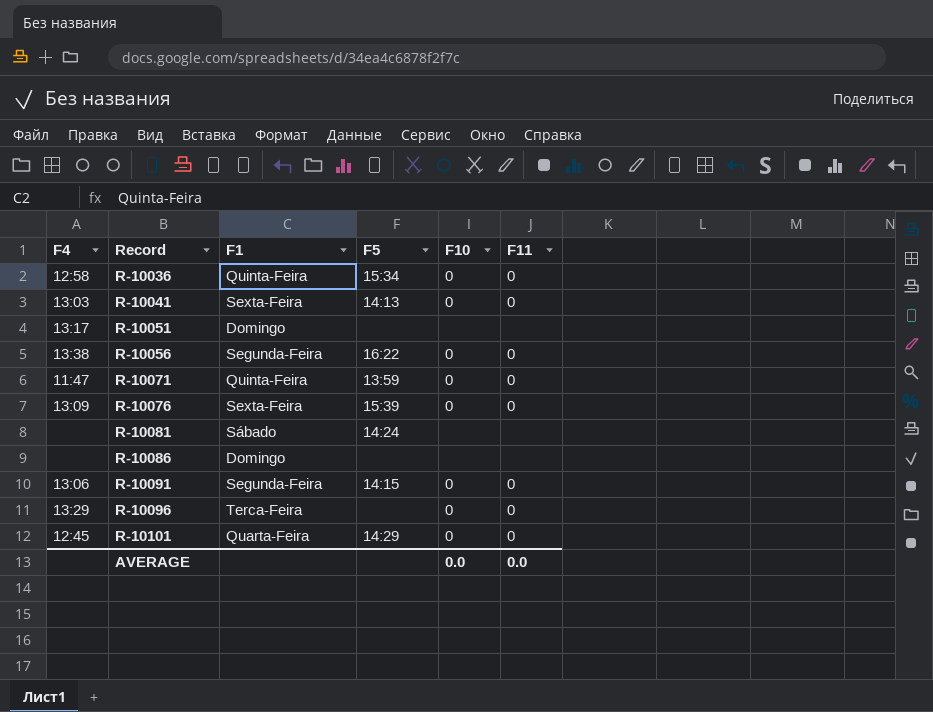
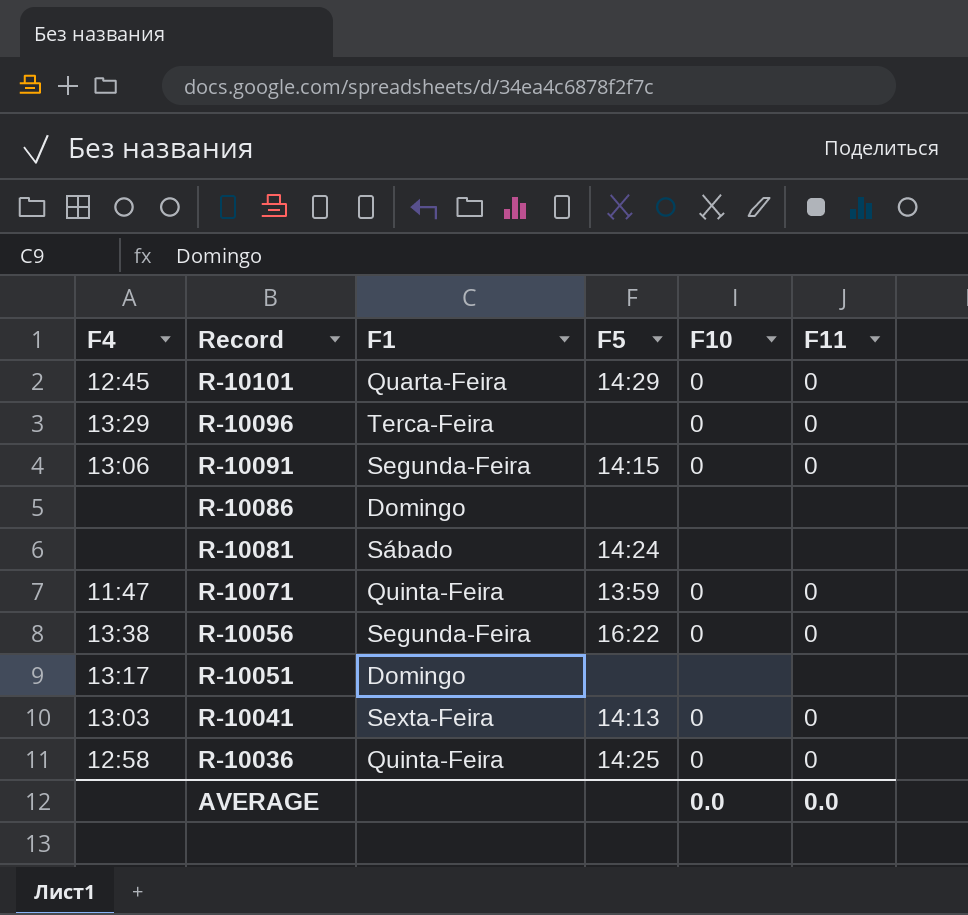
row order: Record ascending -> Record descending
row R-10076: 13:09 | Sexta-Feira | 15:39 | 0 | 0 -> none
R-10036 | F5: 15:34 -> 14:25

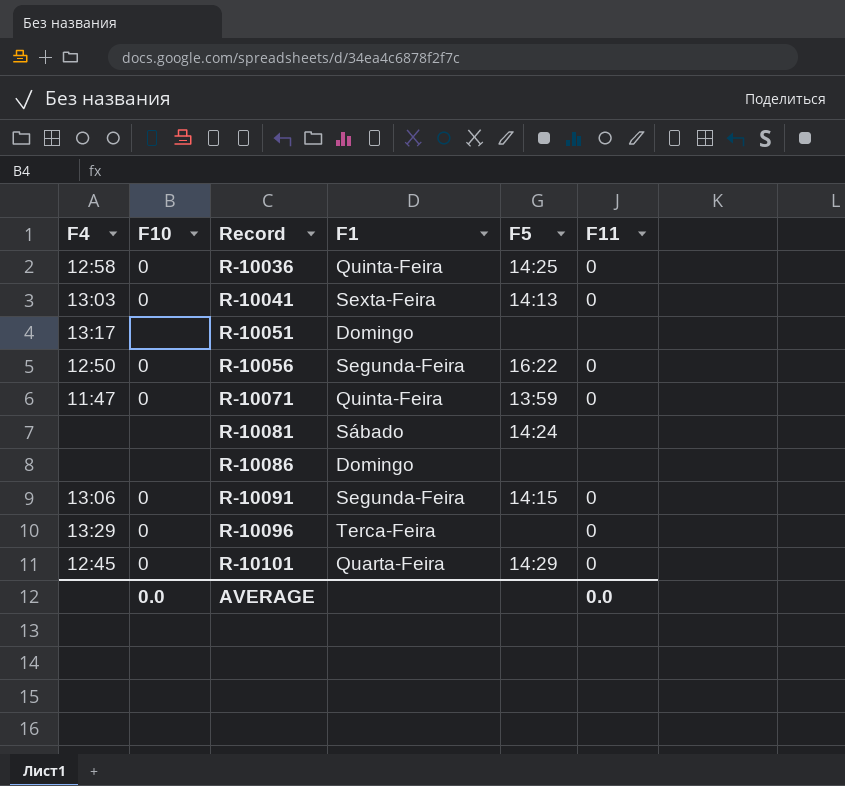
row order: Record descending -> Record ascending
column F10 | position: 5 -> 2
R-10056 | F4: 13:38 -> 12:50

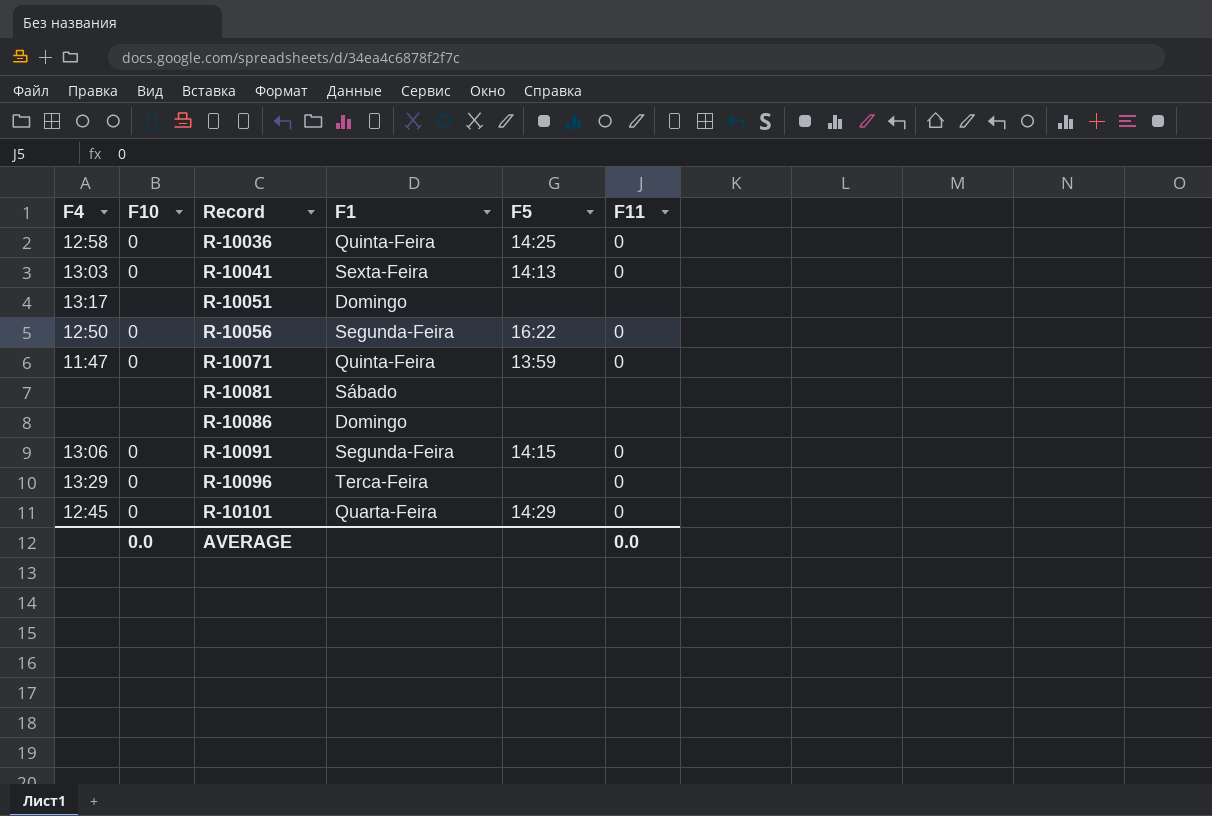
R-10081 | F5: 14:24 -> none

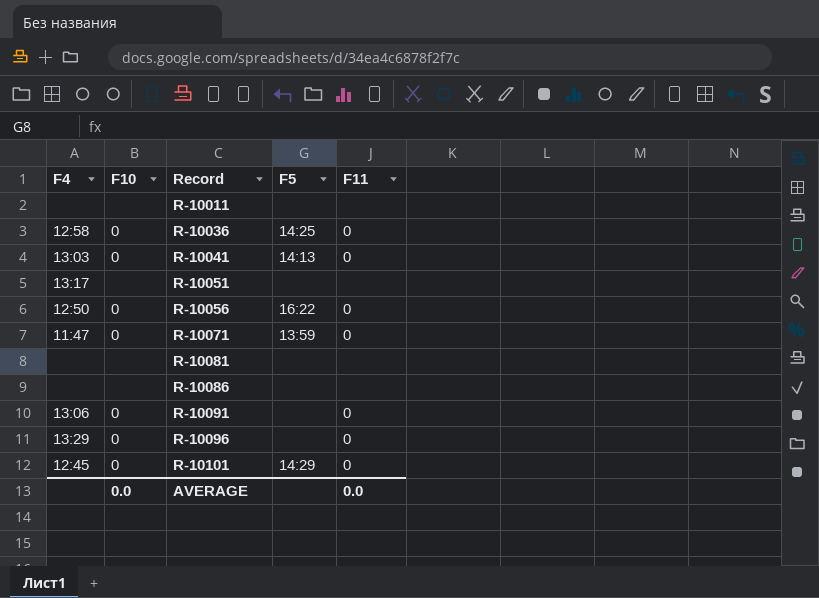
column F1 | position: 4 -> none
row R-10011: none -> none | none | none | none
R-10091 | F5: 14:15 -> none

